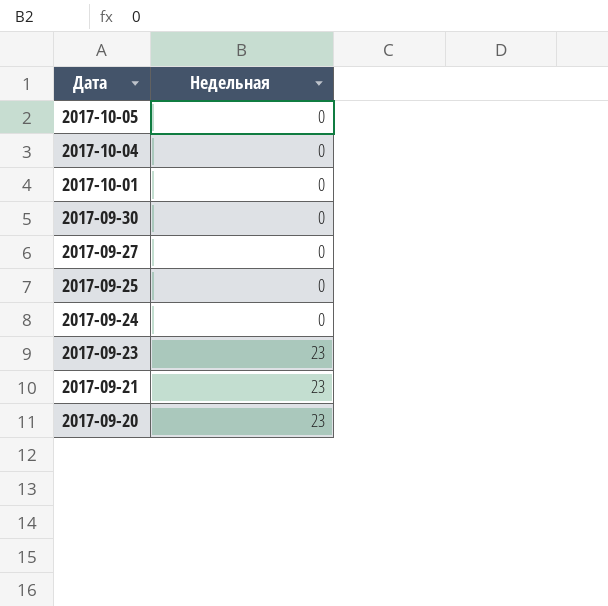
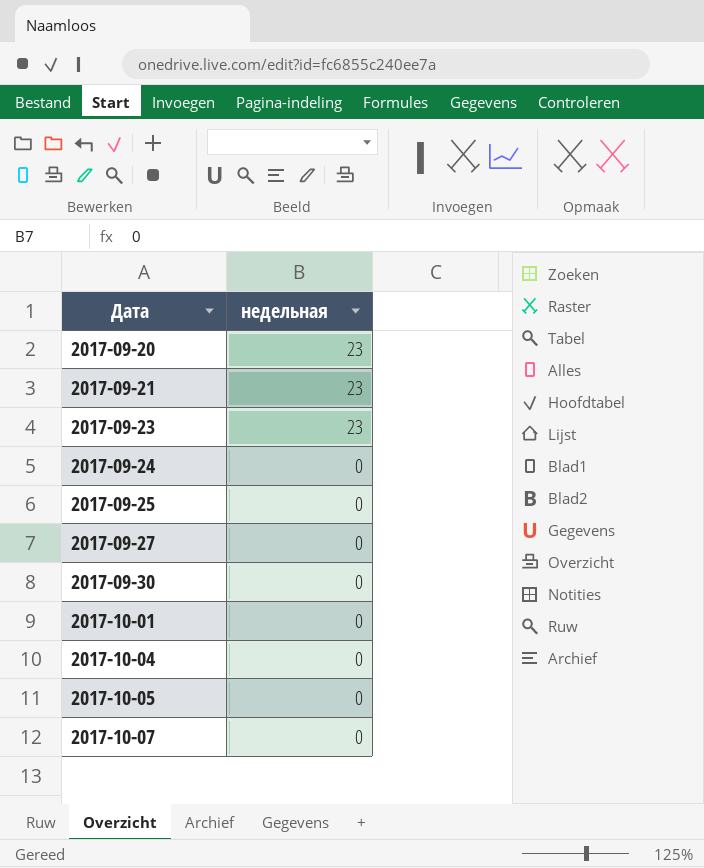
row order: Дата descending -> Дата ascending
column name: Недельная -> недельная
row 2017-10-07: none -> 0

